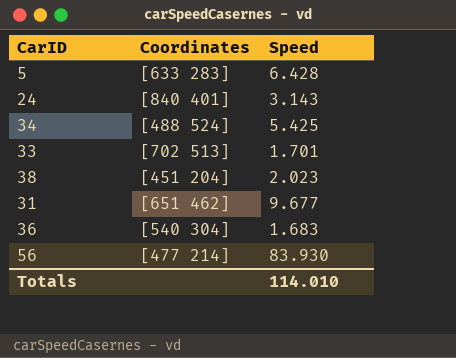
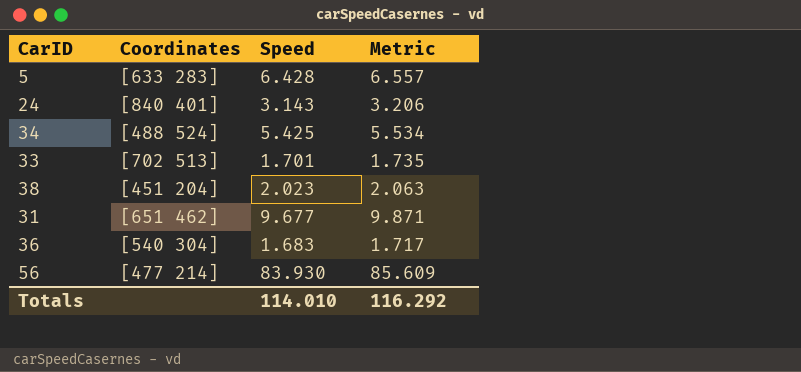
column Metric | formula: none -> [Speed] * 1.02

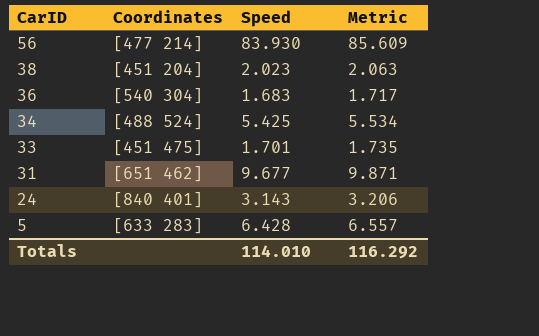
row order: none -> CarID descending
33 | Coordinates: [702 513] -> [451 475]

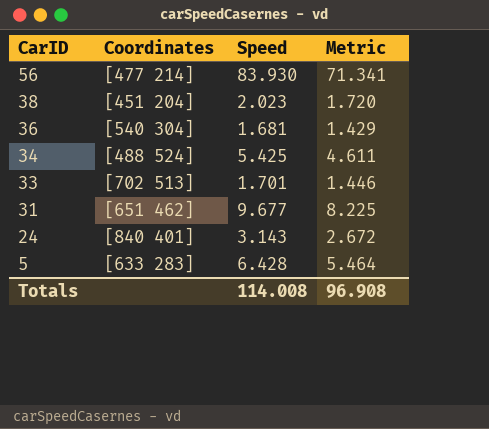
column Metric | formula: [Speed] * 1.02 -> [Speed] * 0.85
36 | Speed: 1.683 -> 1.681
33 | Coordinates: [451 475] -> [702 513]
Totals | Speed: 114.010 -> 114.008
Totals | Metric: 116.292 -> 96.908

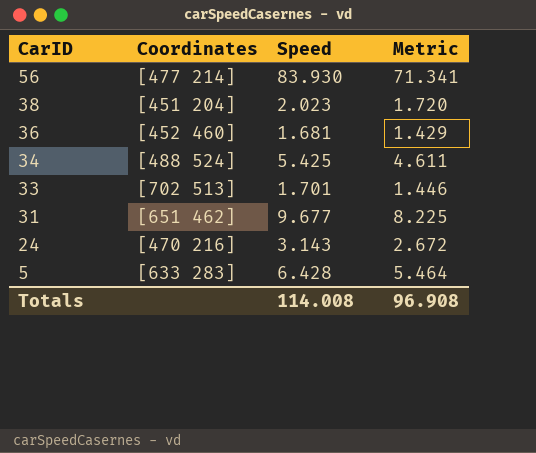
36 | Coordinates: [540 304] -> [452 460]
24 | Coordinates: [840 401] -> [470 216]

